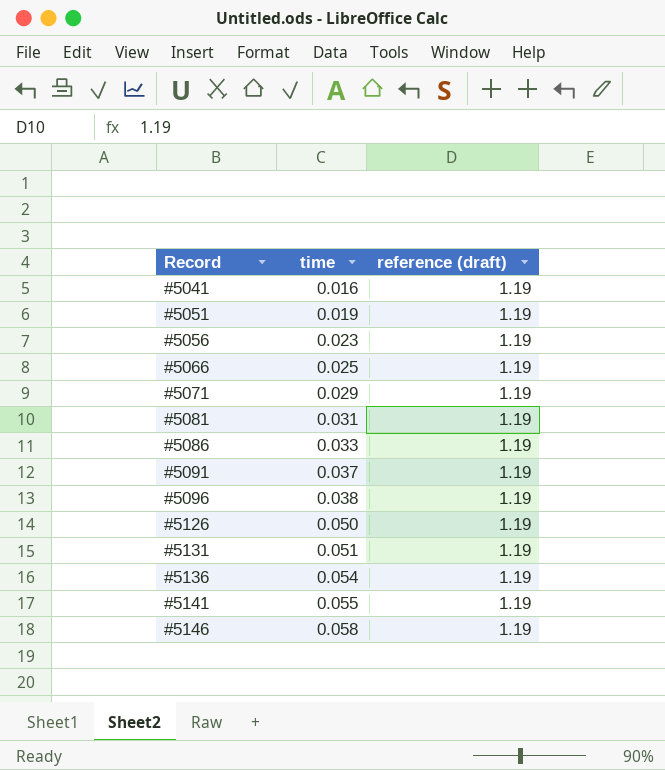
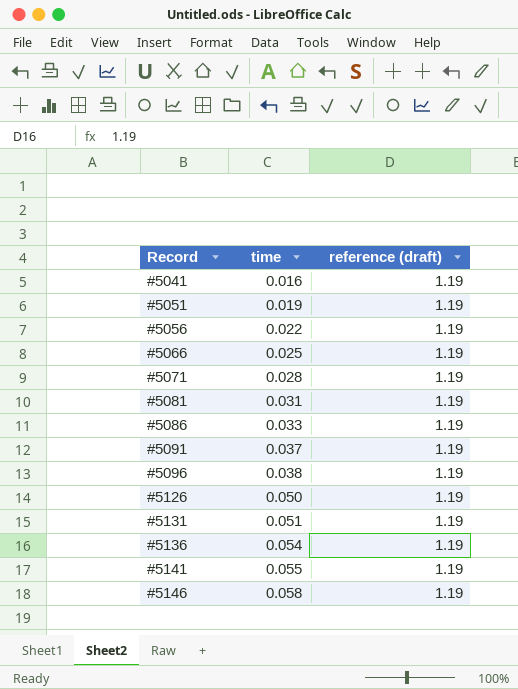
#5056 | time: 0.023 -> 0.022
#5071 | time: 0.029 -> 0.028

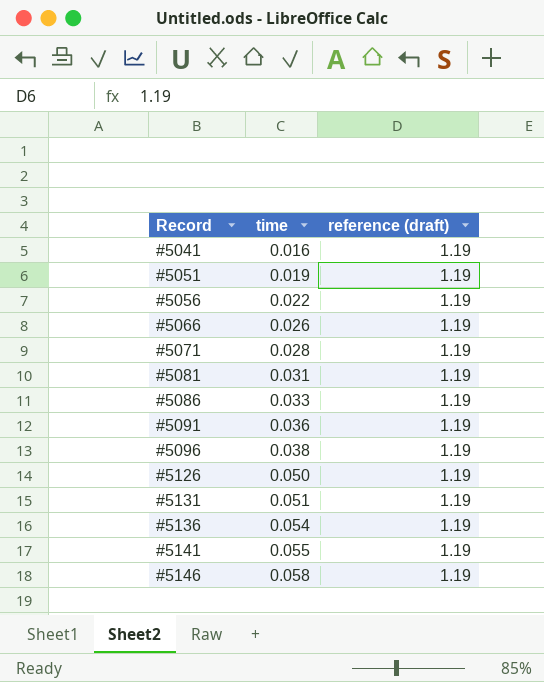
#5066 | time: 0.025 -> 0.026
#5091 | time: 0.037 -> 0.036

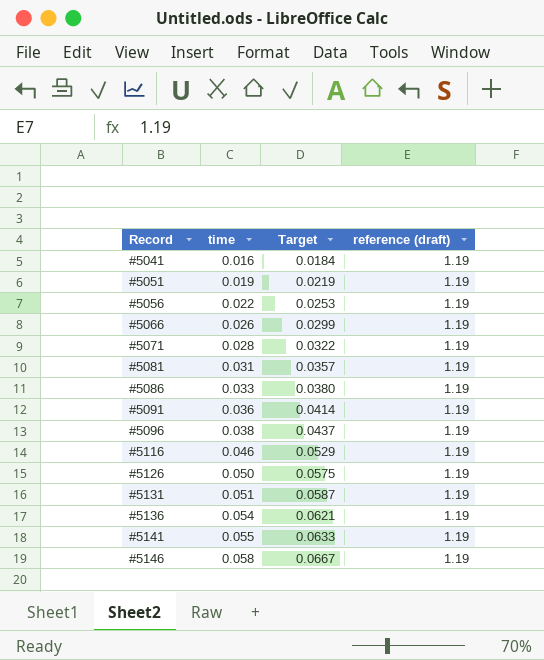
column Target | formula: none -> [time] * 1.15
row #5116: none -> 0.046 | 0.0529 | 1.19

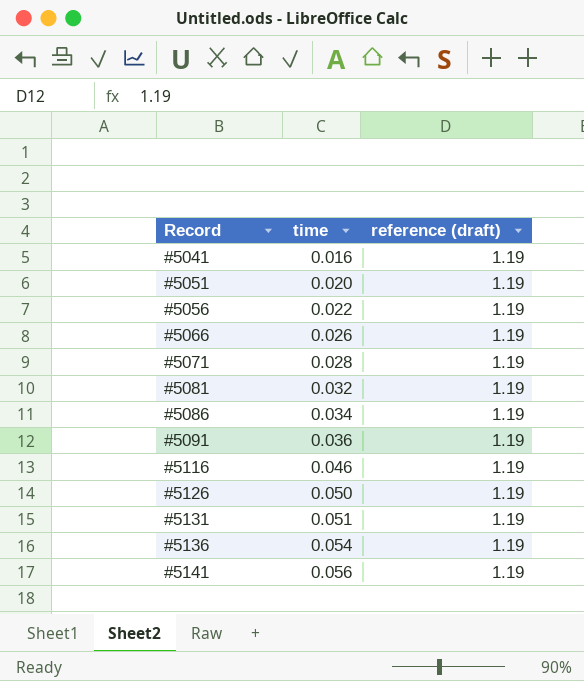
column Target | formula: [time] * 1.15 -> none
row #5096: 0.038 | 0.0437 | 1.19 -> none
row #5146: 0.058 | 0.0667 | 1.19 -> none
#5051 | time: 0.019 -> 0.020
#5081 | time: 0.031 -> 0.032
#5086 | time: 0.033 -> 0.034
#5141 | time: 0.055 -> 0.056

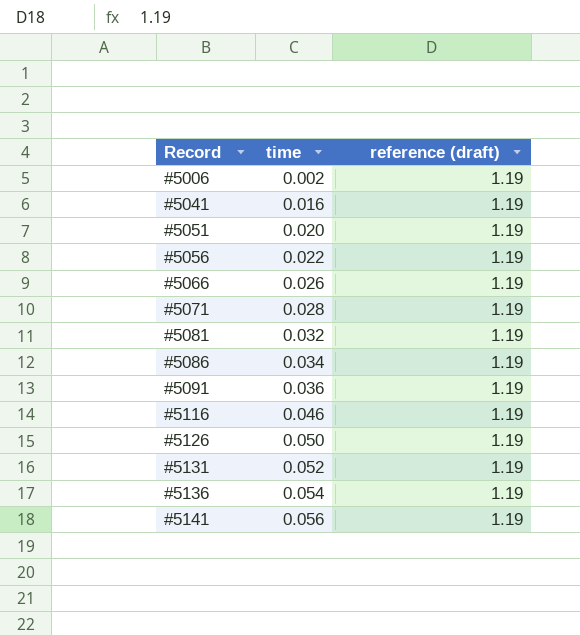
row #5006: none -> 0.002 | 1.19
#5131 | time: 0.051 -> 0.052

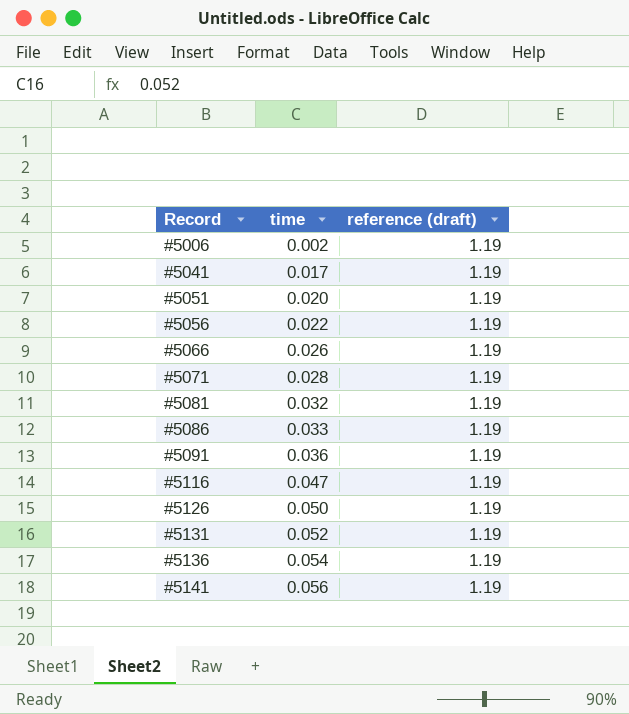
#5041 | time: 0.016 -> 0.017
#5086 | time: 0.034 -> 0.033
#5116 | time: 0.046 -> 0.047

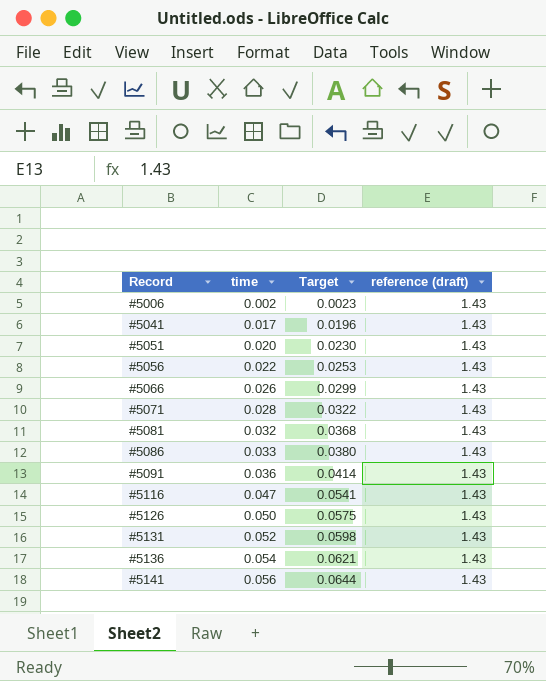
column Target | formula: none -> [time] * 1.15
#5006 | reference (draft): 1.19 -> 1.43
#5041 | reference (draft): 1.19 -> 1.43
#5051 | reference (draft): 1.19 -> 1.43
#5056 | reference (draft): 1.19 -> 1.43
#5066 | reference (draft): 1.19 -> 1.43
#5071 | reference (draft): 1.19 -> 1.43
#5081 | reference (draft): 1.19 -> 1.43
#5086 | reference (draft): 1.19 -> 1.43
#5091 | reference (draft): 1.19 -> 1.43
#5116 | reference (draft): 1.19 -> 1.43
#5126 | reference (draft): 1.19 -> 1.43
#5131 | reference (draft): 1.19 -> 1.43
#5136 | reference (draft): 1.19 -> 1.43
#5141 | reference (draft): 1.19 -> 1.43

